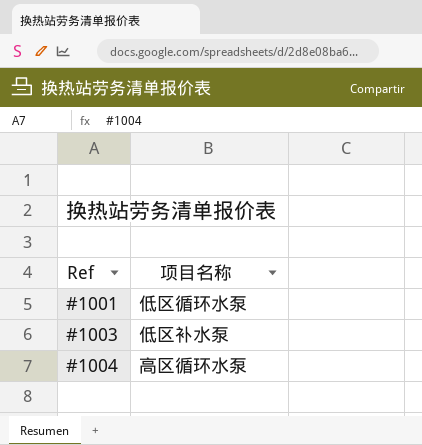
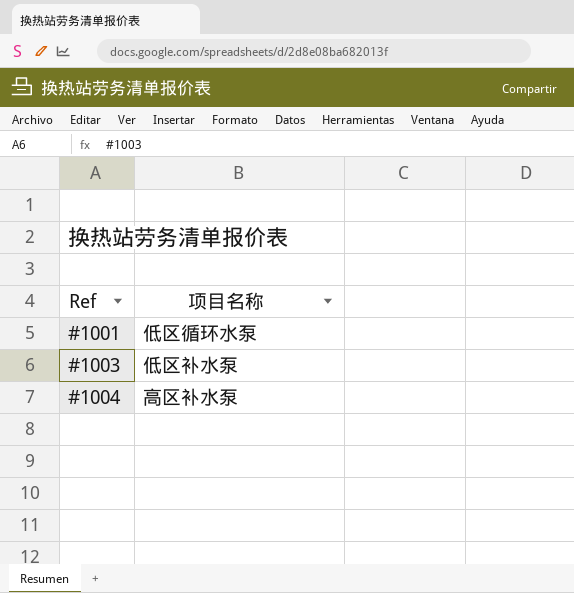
#1004 | 项目名称: 高区循环水泵 -> 高区补水泵

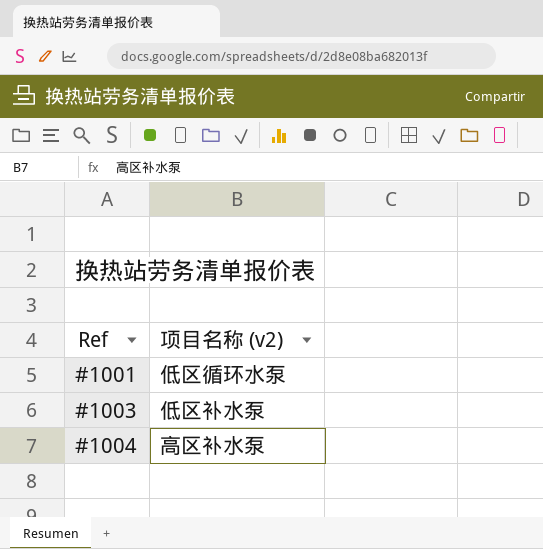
column name: 项目名称 -> 项目名称 (v2)

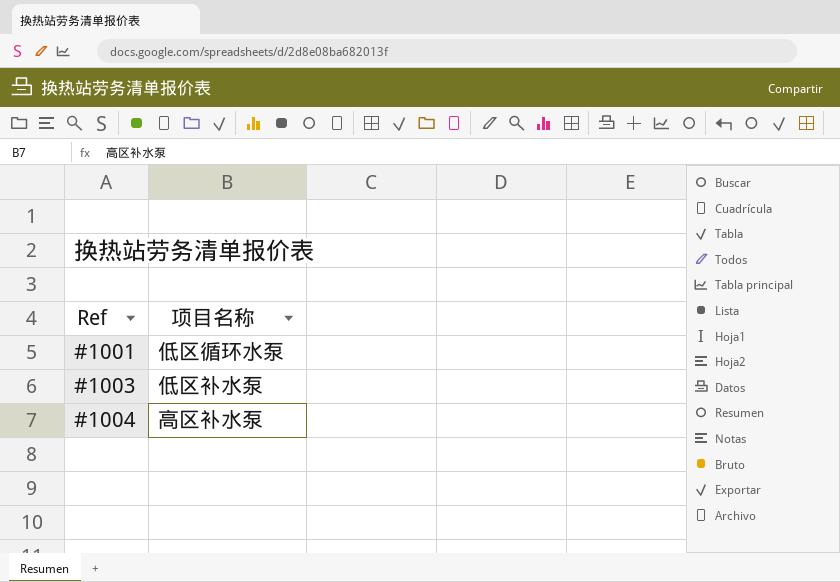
column name: 项目名称 (v2) -> 项目名称

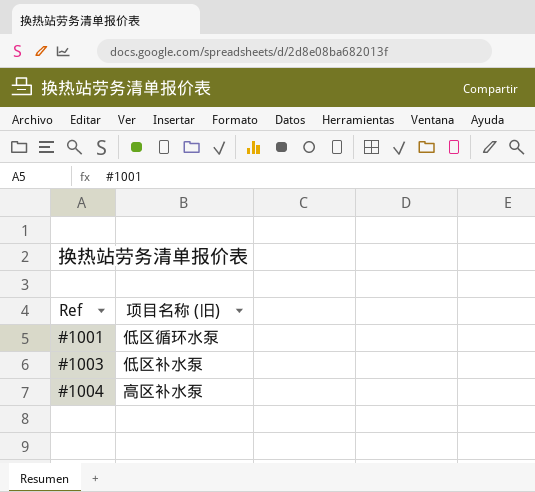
column name: 项目名称 -> 项目名称 (旧)

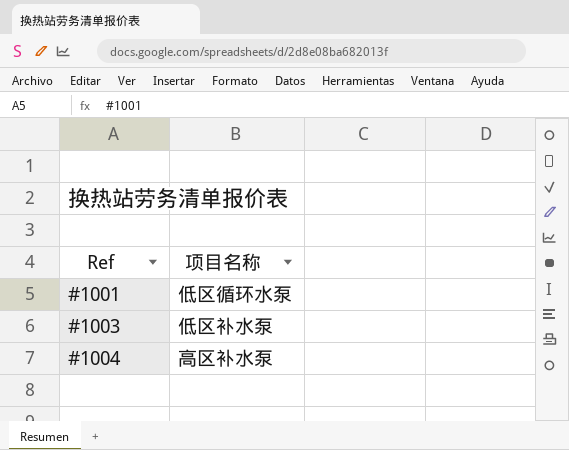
column name: 项目名称 (旧) -> 项目名称

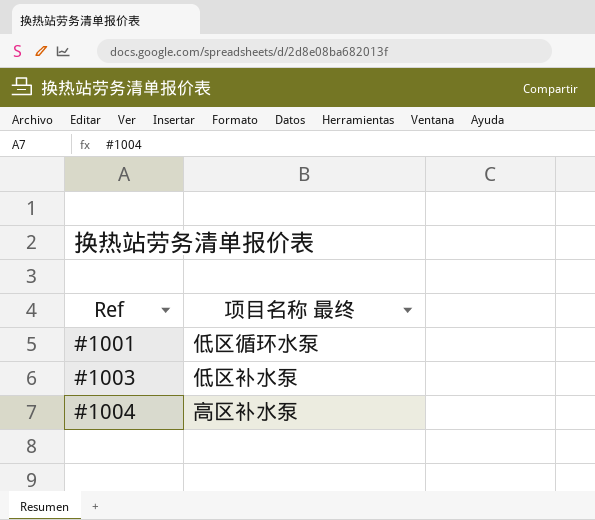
column name: 项目名称 -> 项目名称 最终

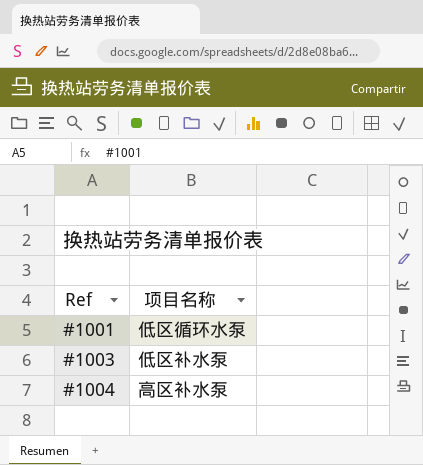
column name: 项目名称 最终 -> 项目名称

